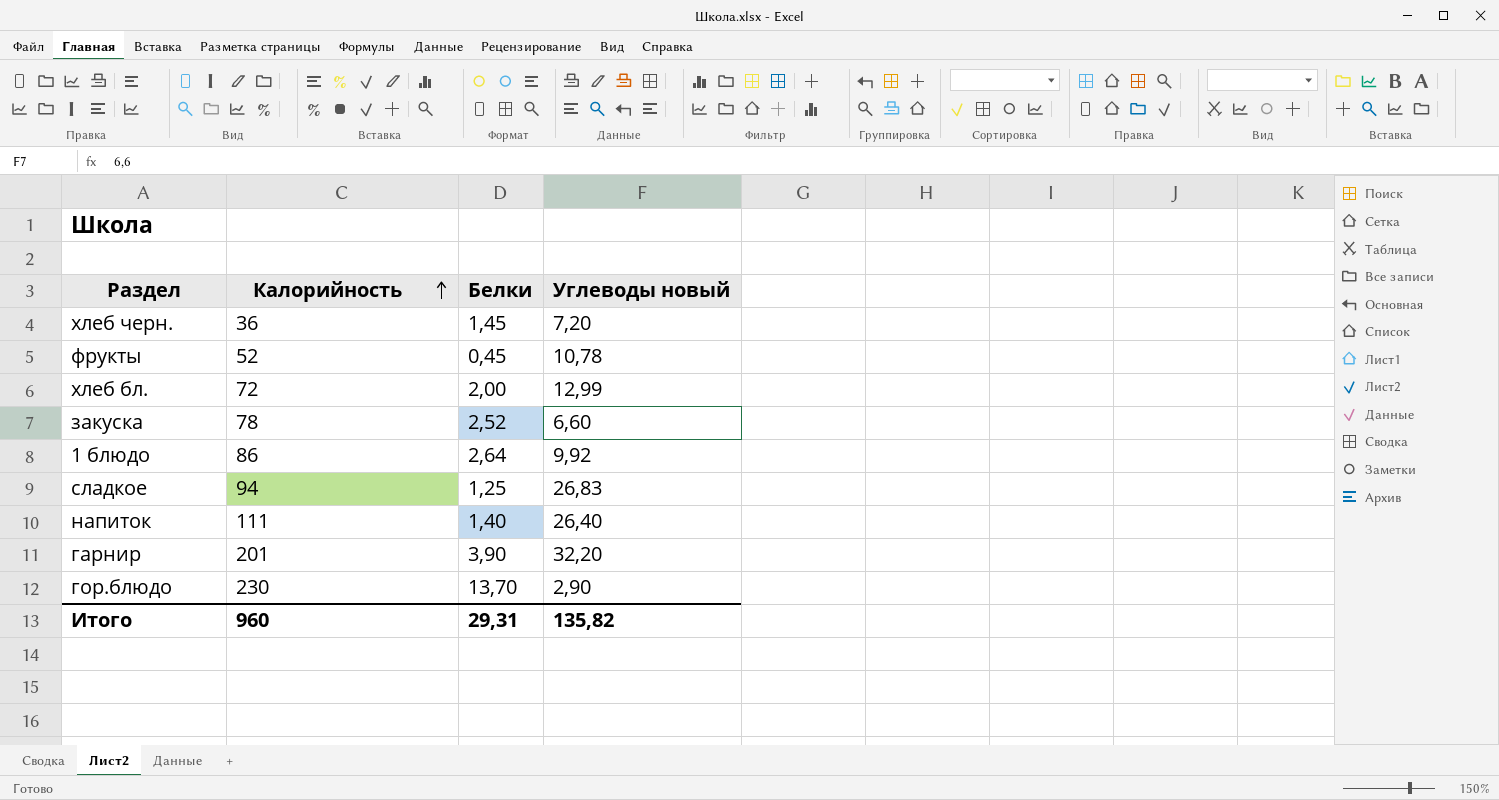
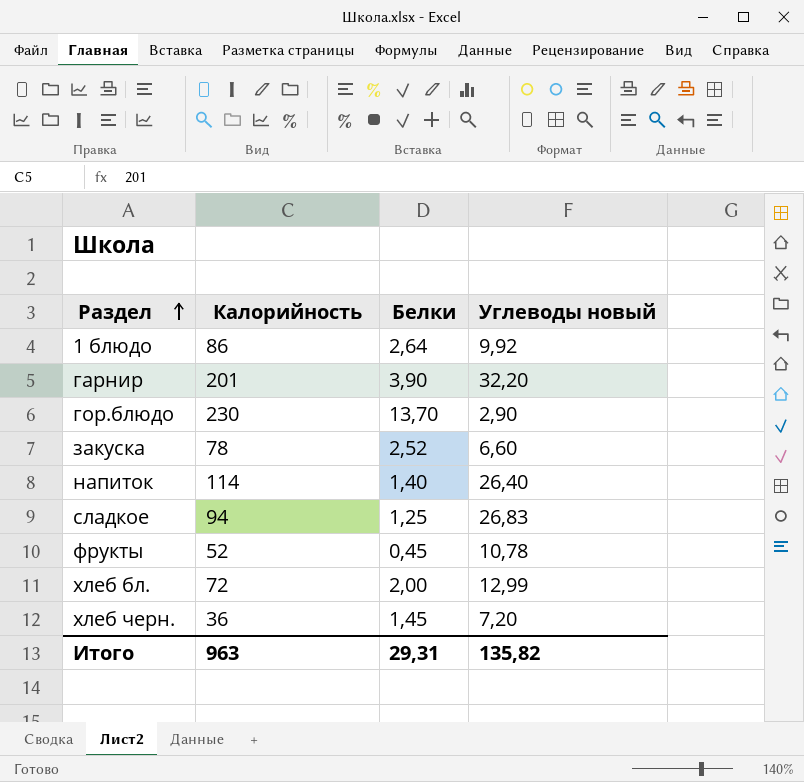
row order: Калорийность ascending -> Раздел ascending
напиток | Калорийность: 111 -> 114
Итого | Калорийность: 960 -> 963

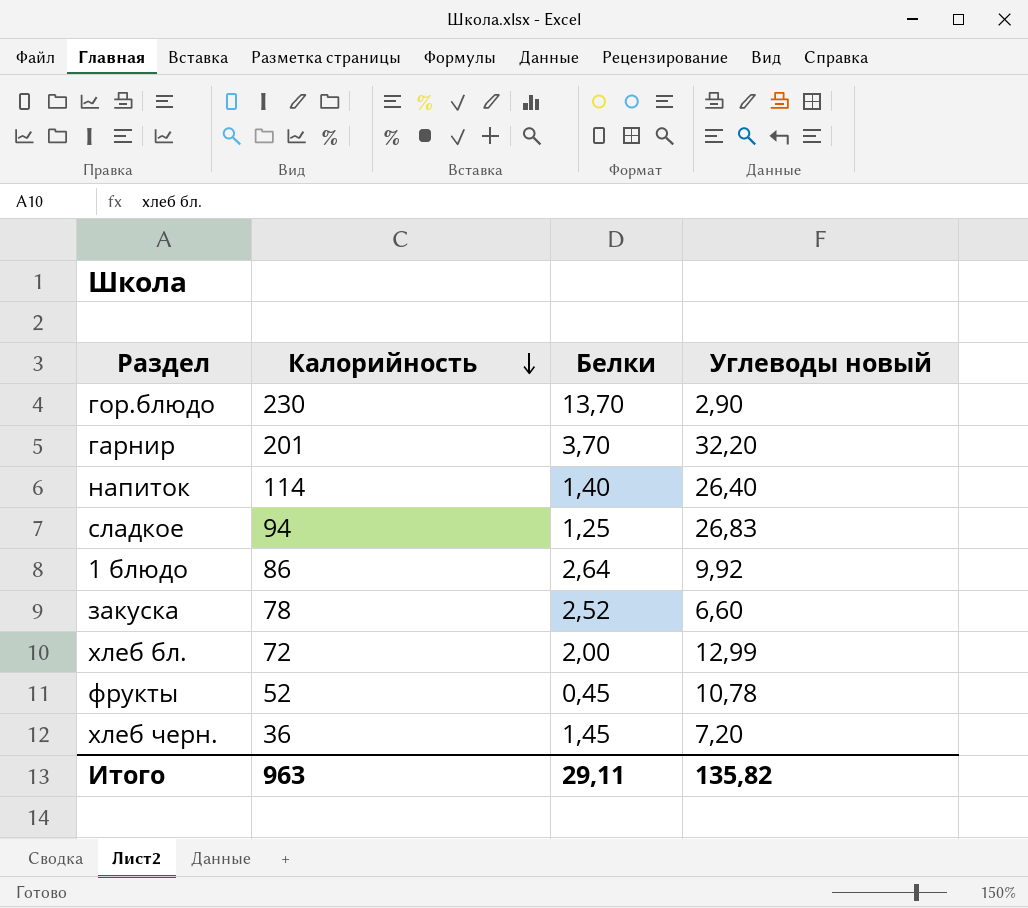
row order: Раздел ascending -> Калорийность descending
гарнир | Белки: 3,90 -> 3,70
Итого | Белки: 29,31 -> 29,11

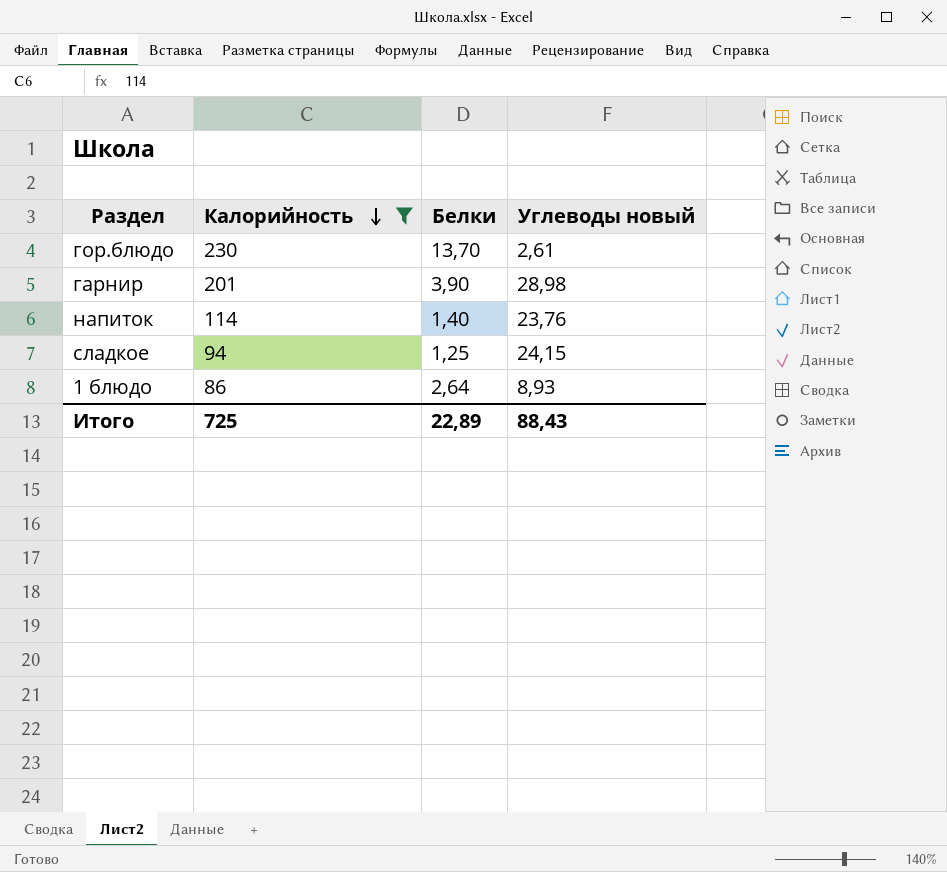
filter: none -> Калорийность >= 86
гор.блюдо | Углеводы новый: 2,90 -> 2,61
гарнир | Белки: 3,70 -> 3,90
гарнир | Углеводы новый: 32,20 -> 28,98
напиток | Углеводы новый: 26,40 -> 23,76
сладкое | Углеводы новый: 26,83 -> 24,15
1 блюдо | Углеводы новый: 9,92 -> 8,93
Итого | Калорийность: 963 -> 725
Итого | Белки: 29,11 -> 22,89
Итого | Углеводы новый: 135,82 -> 88,43

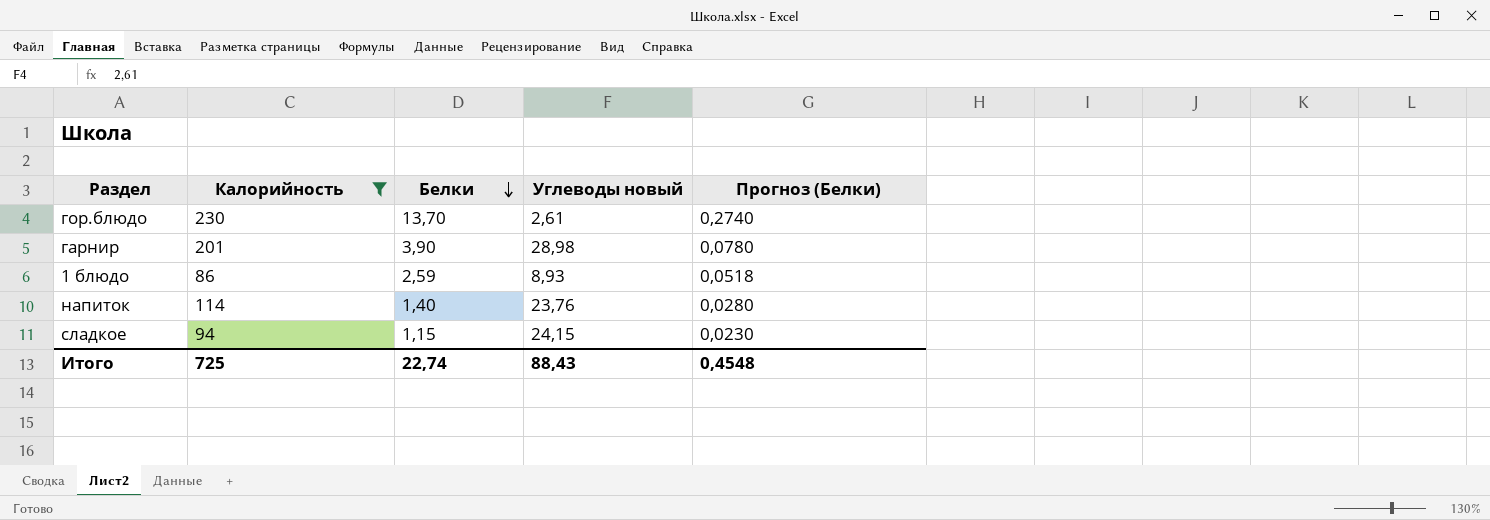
row order: Калорийность descending -> Белки descending
column Прогноз (Белки) | formula: none -> [Белки] * 0,02
1 блюдо | Белки: 2,64 -> 2,59
сладкое | Белки: 1,25 -> 1,15
Итого | Белки: 22,89 -> 22,74

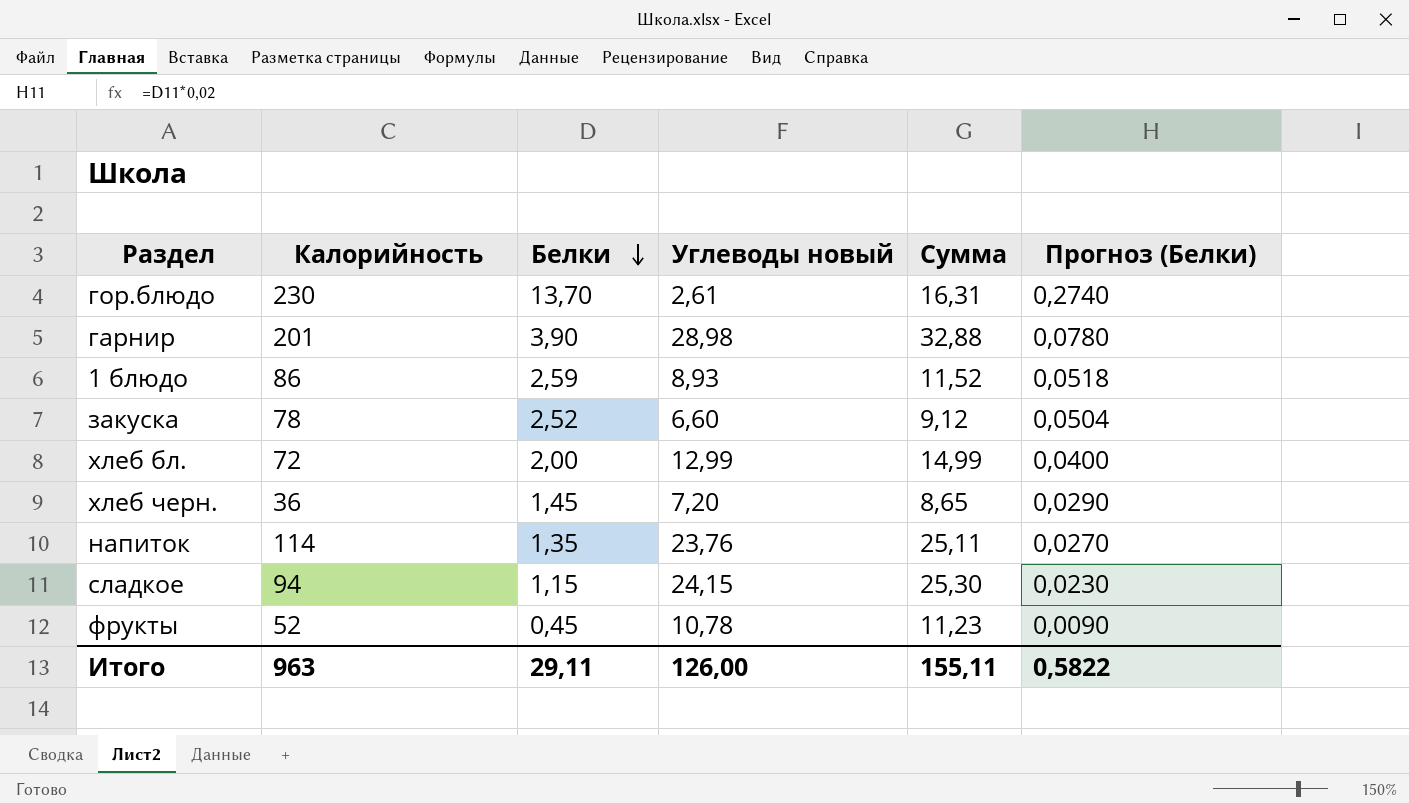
filter: Калорийность >= 86 -> none
column Сумма | formula: none -> [Белки] + [Углеводы новый]
напиток | Белки: 1,40 -> 1,35
напиток | Прогноз (Белки): 0,0280 -> 0,0270
Итого | Калорийность: 725 -> 963
Итого | Белки: 22,74 -> 29,11
Итого | Углеводы новый: 88,43 -> 126,00
Итого | Прогноз (Белки): 0,4548 -> 0,5822

